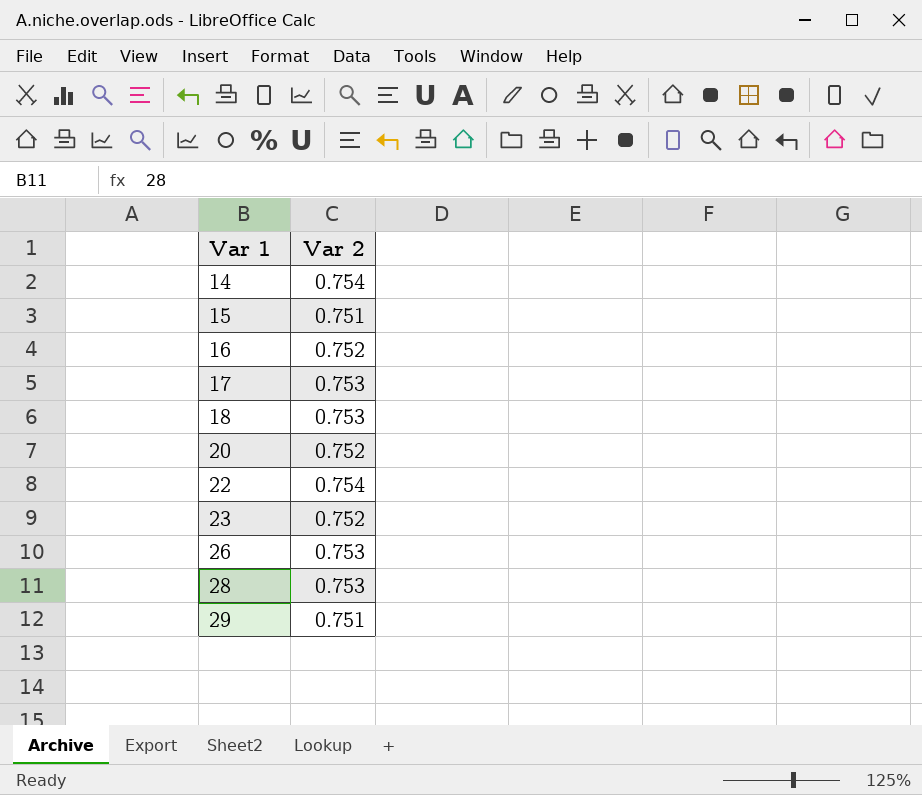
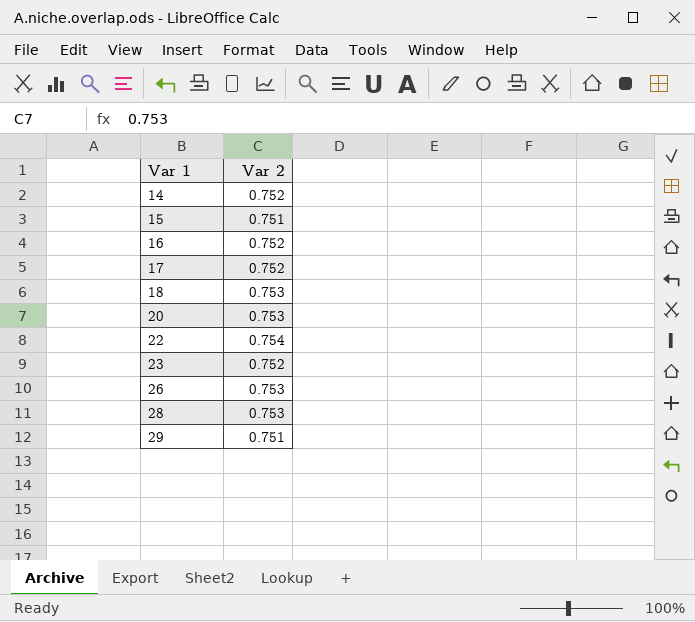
14 | Var 2: 0.754 -> 0.752
17 | Var 2: 0.753 -> 0.752
20 | Var 2: 0.752 -> 0.753

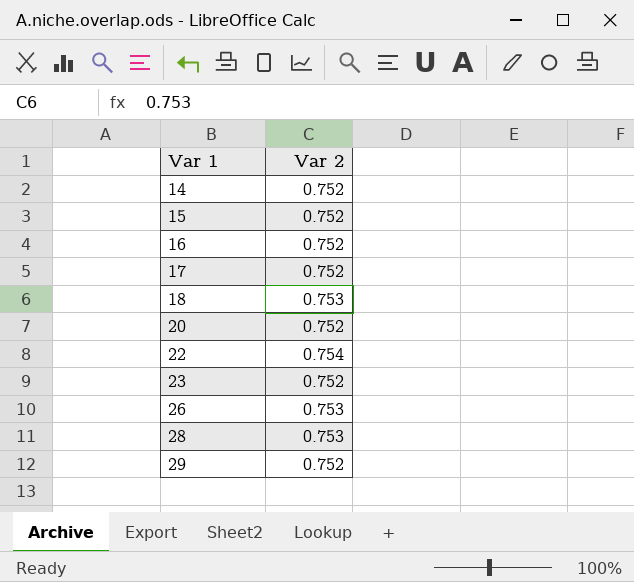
15 | Var 2: 0.751 -> 0.752
20 | Var 2: 0.753 -> 0.752
29 | Var 2: 0.751 -> 0.752

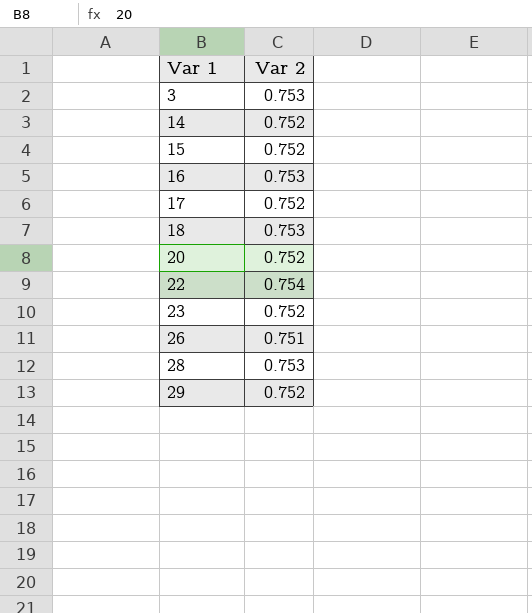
row 3: none -> 0.753
16 | Var 2: 0.752 -> 0.753
26 | Var 2: 0.753 -> 0.751

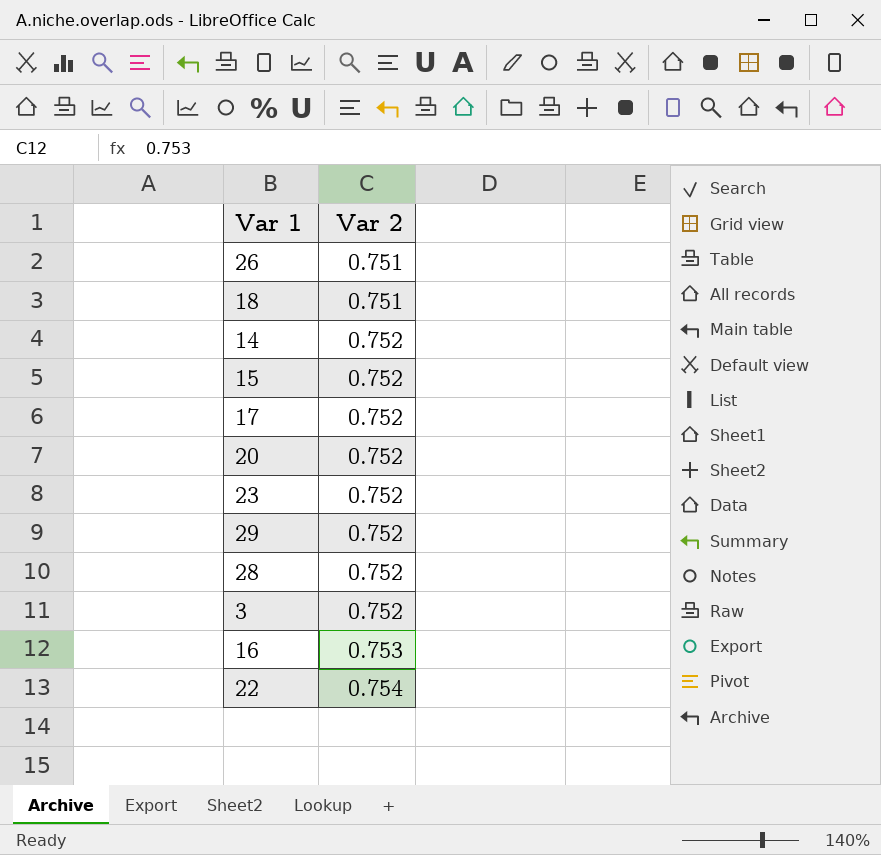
row order: Var 1 ascending -> Var 2 ascending
18 | Var 2: 0.753 -> 0.751
28 | Var 2: 0.753 -> 0.752
3 | Var 2: 0.753 -> 0.752

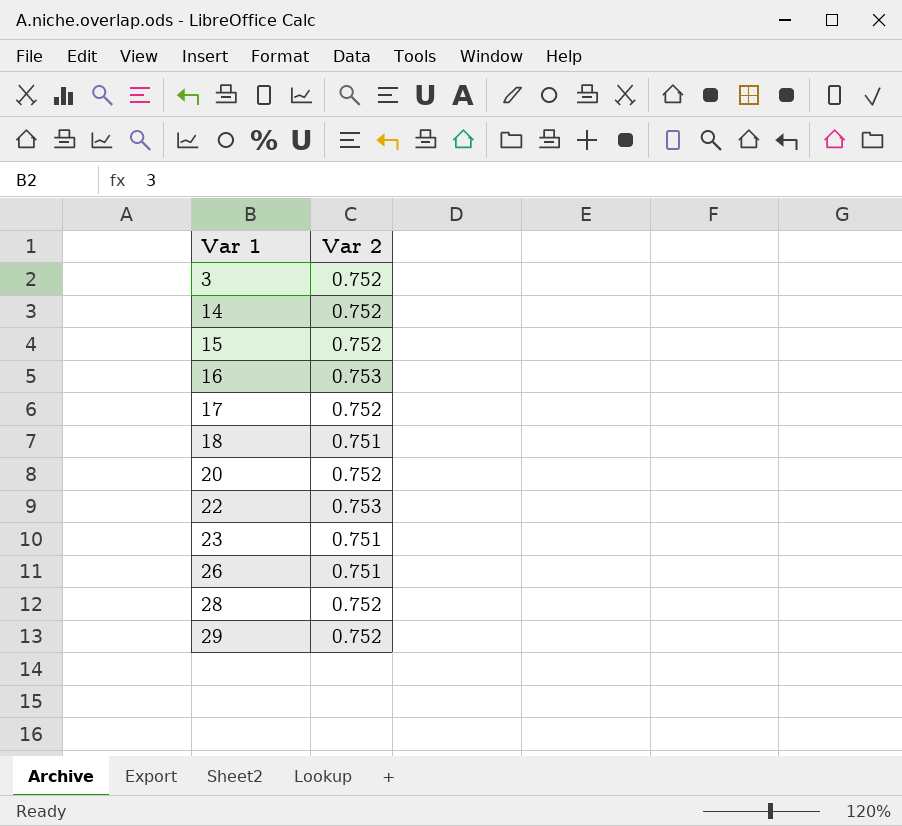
row order: Var 2 ascending -> Var 1 ascending
22 | Var 2: 0.754 -> 0.753
23 | Var 2: 0.752 -> 0.751

